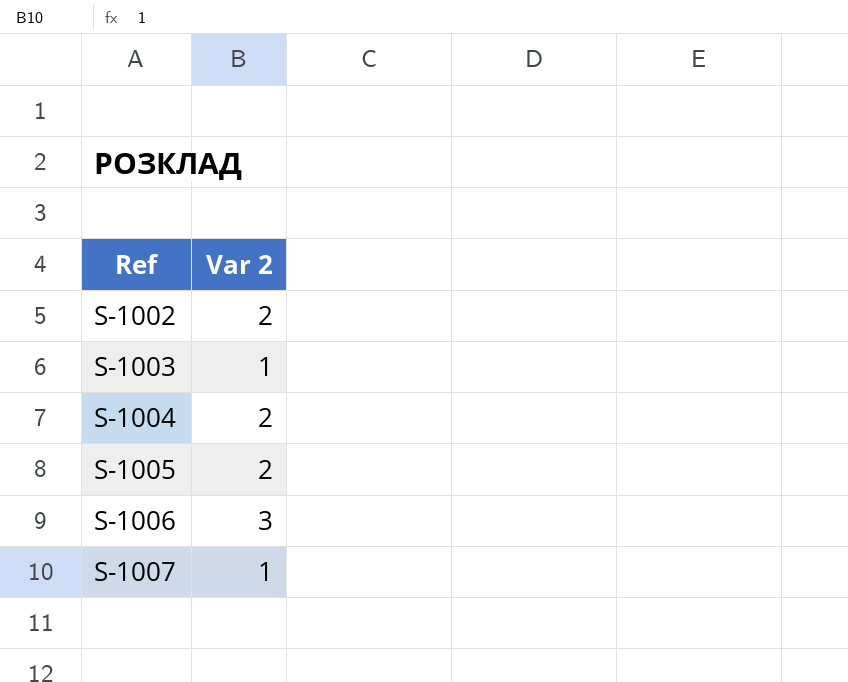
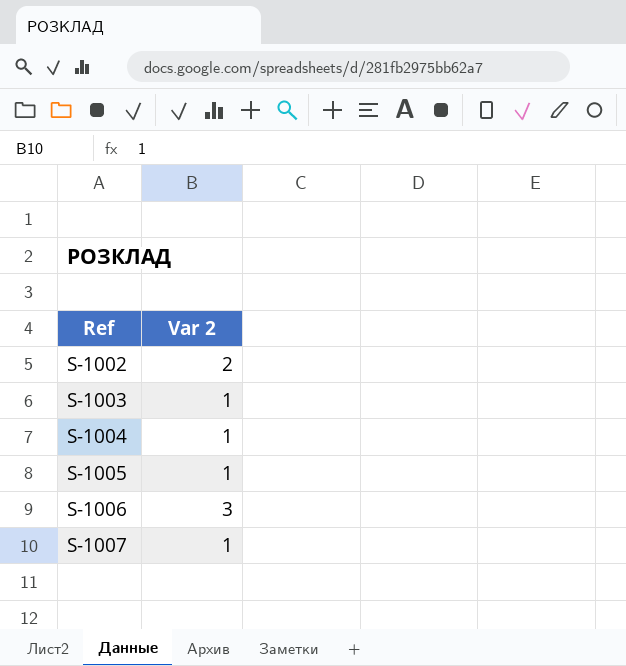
S-1004 | Var 2: 2 -> 1
S-1005 | Var 2: 2 -> 1

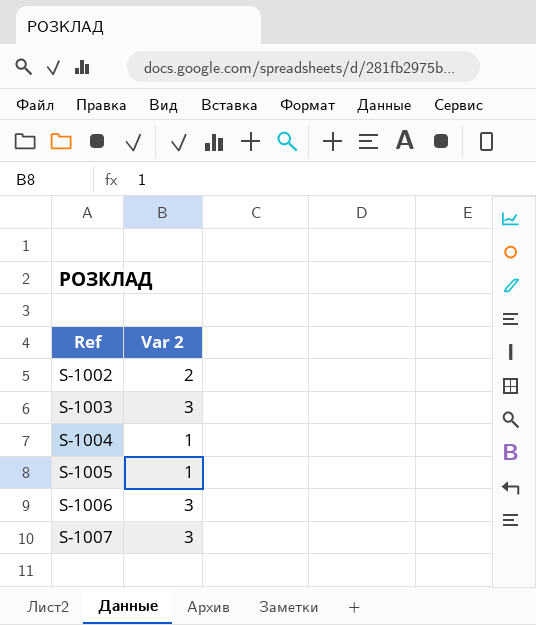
S-1003 | Var 2: 1 -> 3
S-1007 | Var 2: 1 -> 3

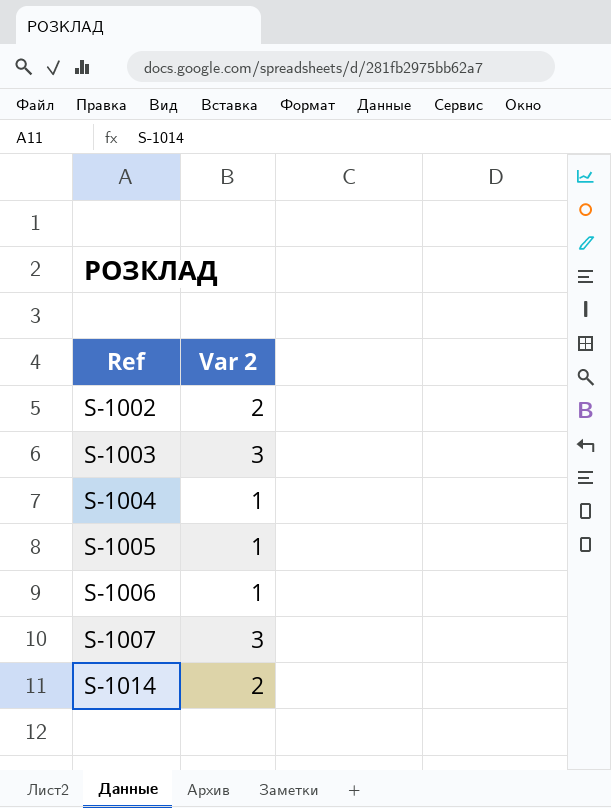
S-1006 | Var 2: 3 -> 1
row S-1014: none -> 2

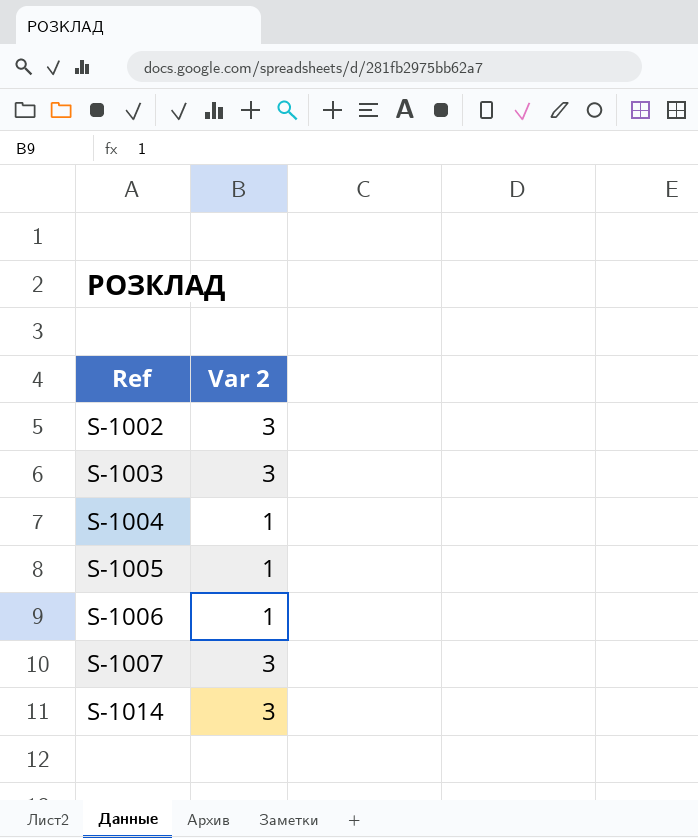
S-1002 | Var 2: 2 -> 3
S-1014 | Var 2: 2 -> 3

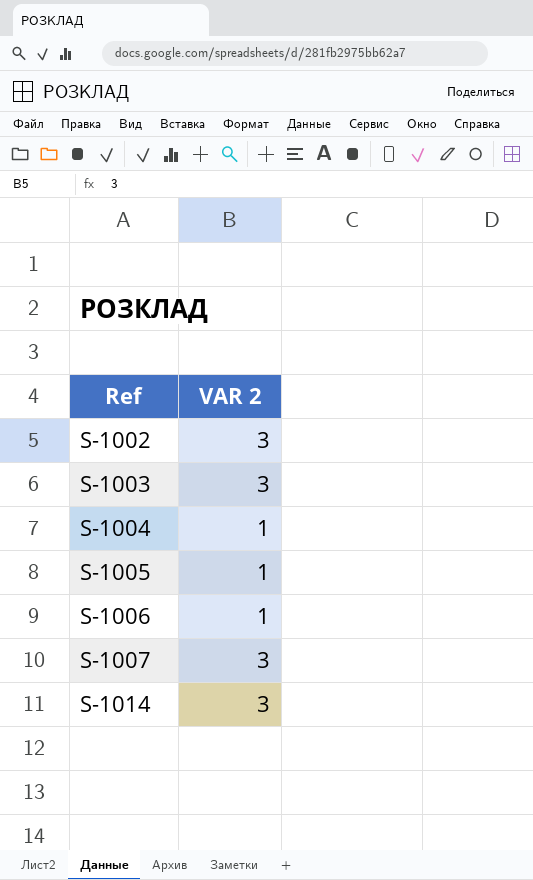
column name: Var 2 -> VAR 2

